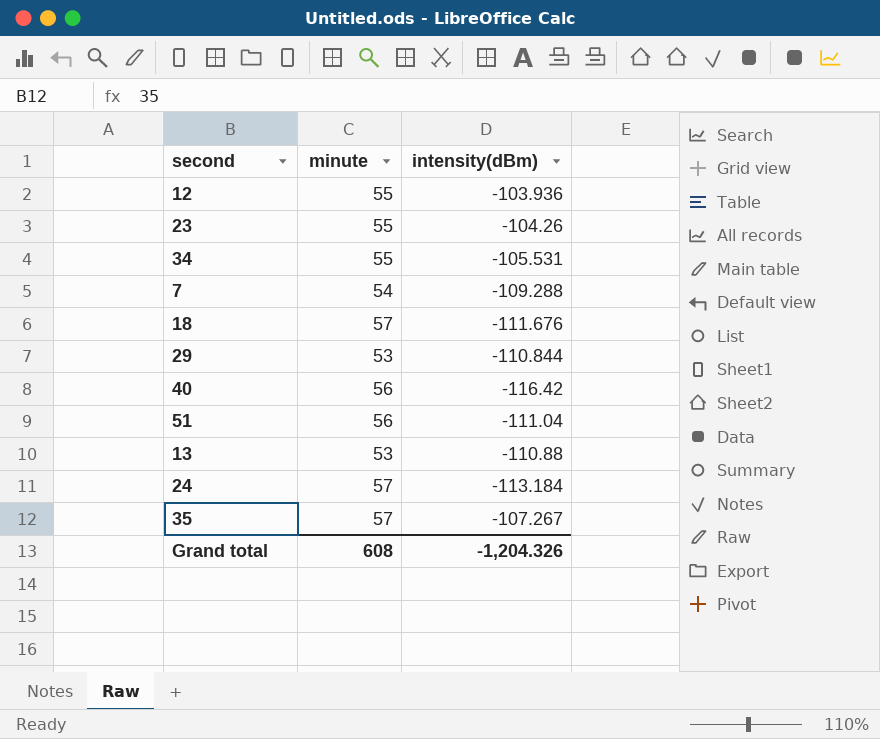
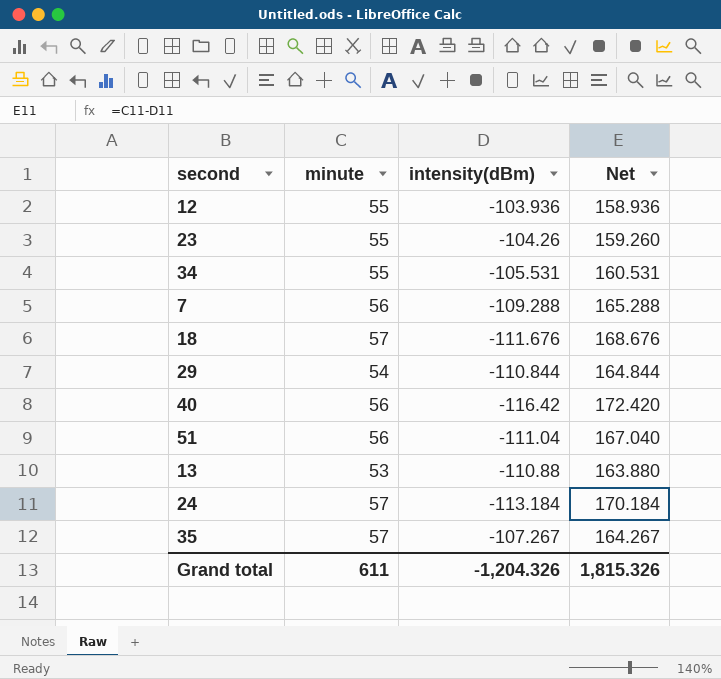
column Net | formula: none -> [minute] - [intensity(dBm)]
7 | minute: 54 -> 56
29 | minute: 53 -> 54
Grand total | minute: 608 -> 611

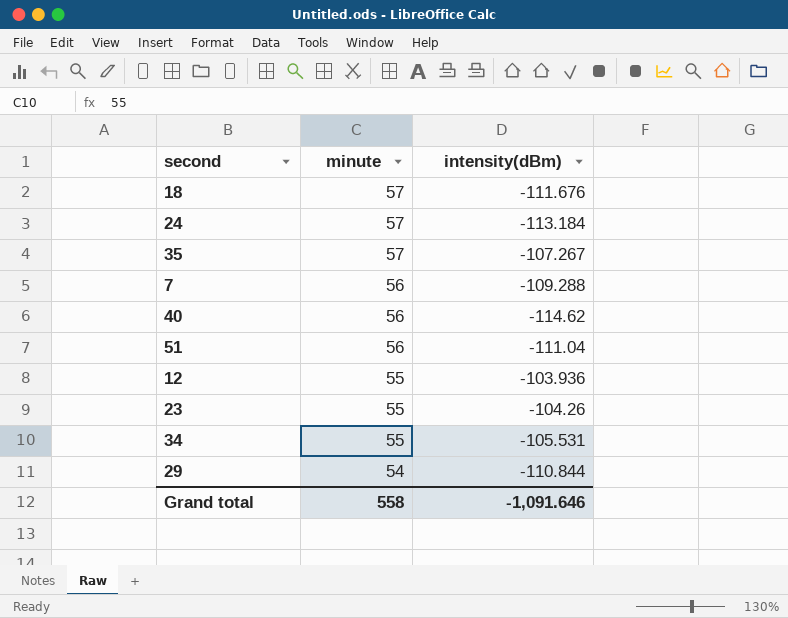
row order: none -> minute descending
column Net | formula: [minute] - [intensity(dBm)] -> none
row 13: 53 | -110.88 | 163.880 -> none
40 | intensity(dBm): -116.42 -> -114.62
Grand total | minute: 611 -> 558
Grand total | intensity(dBm): -1,204.326 -> -1,091.646

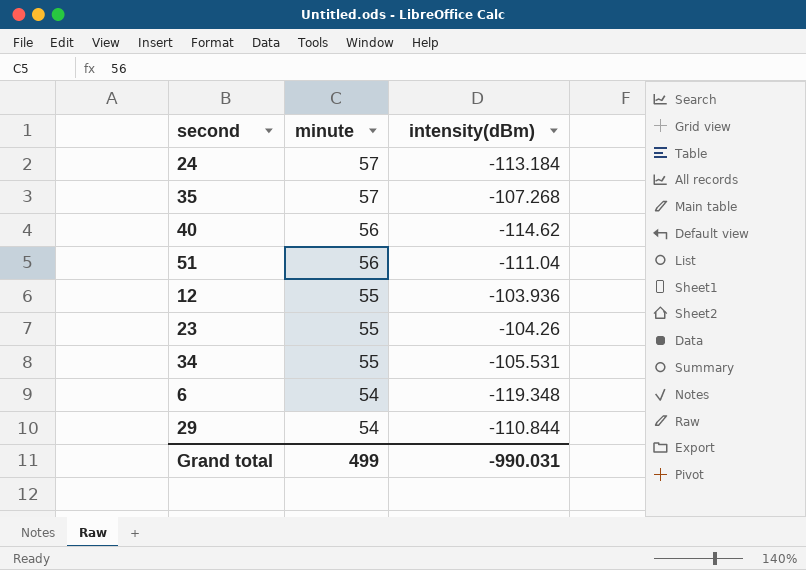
row 18: 57 | -111.676 -> none
row 7: 56 | -109.288 -> none
35 | intensity(dBm): -107.267 -> -107.268
row 6: none -> 54 | -119.348
Grand total | minute: 558 -> 499
Grand total | intensity(dBm): -1,091.646 -> -990.031

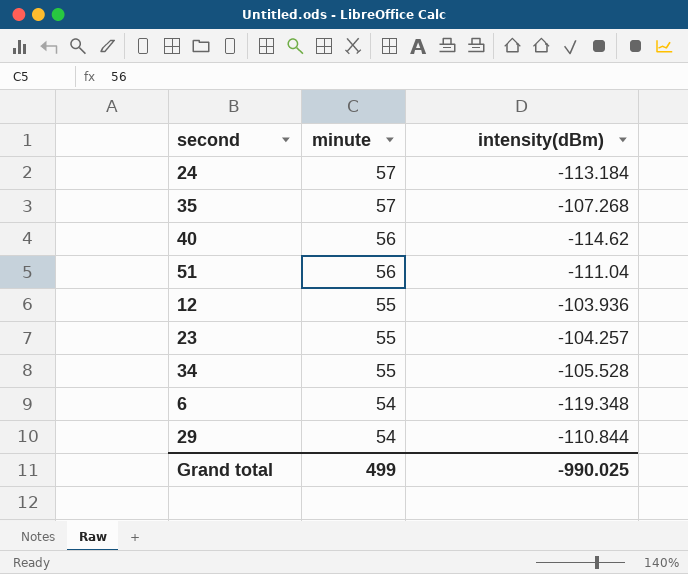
23 | intensity(dBm): -104.26 -> -104.257
34 | intensity(dBm): -105.531 -> -105.528
Grand total | intensity(dBm): -990.031 -> -990.025

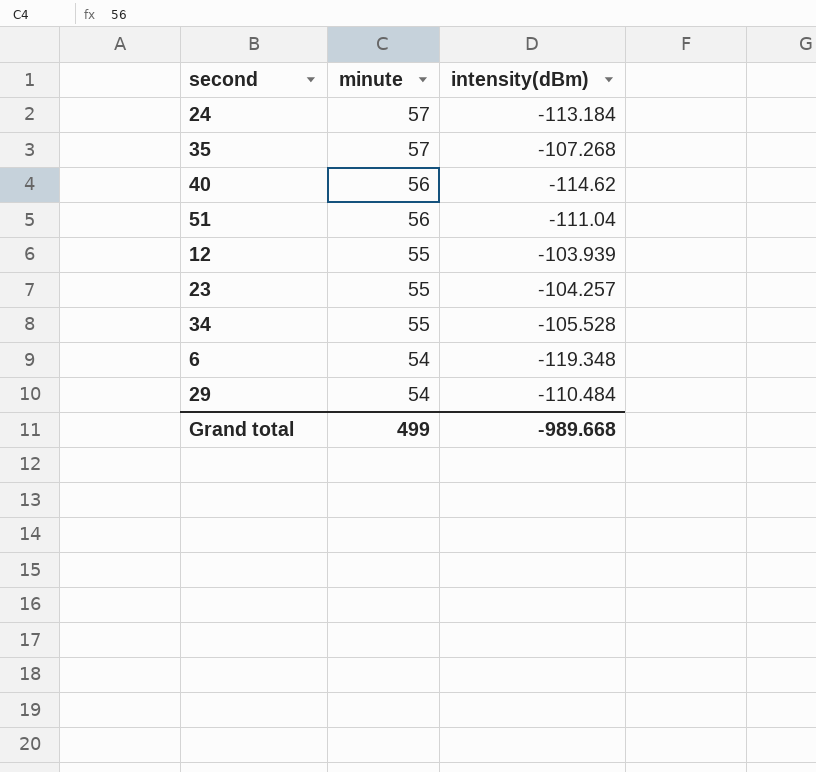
12 | intensity(dBm): -103.936 -> -103.939
29 | intensity(dBm): -110.844 -> -110.484
Grand total | intensity(dBm): -990.025 -> -989.668

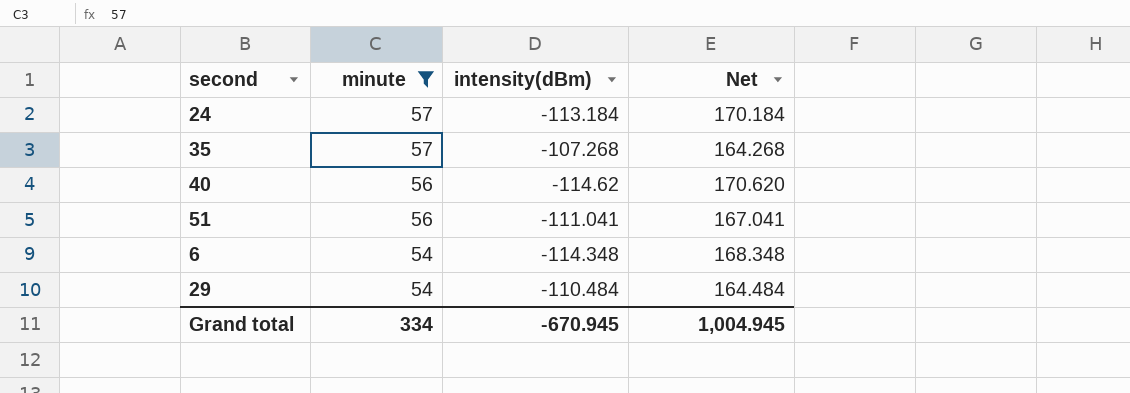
filter: none -> minute != 55
column Net | formula: none -> [minute] - [intensity(dBm)]
51 | intensity(dBm): -111.04 -> -111.041
6 | intensity(dBm): -119.348 -> -114.348
Grand total | minute: 499 -> 334
Grand total | intensity(dBm): -989.668 -> -670.945

